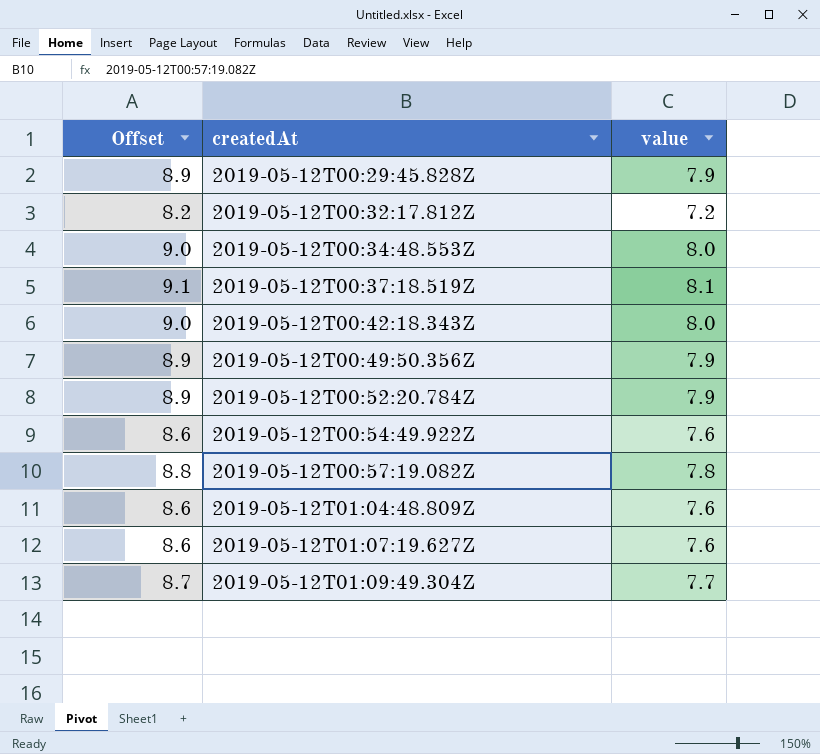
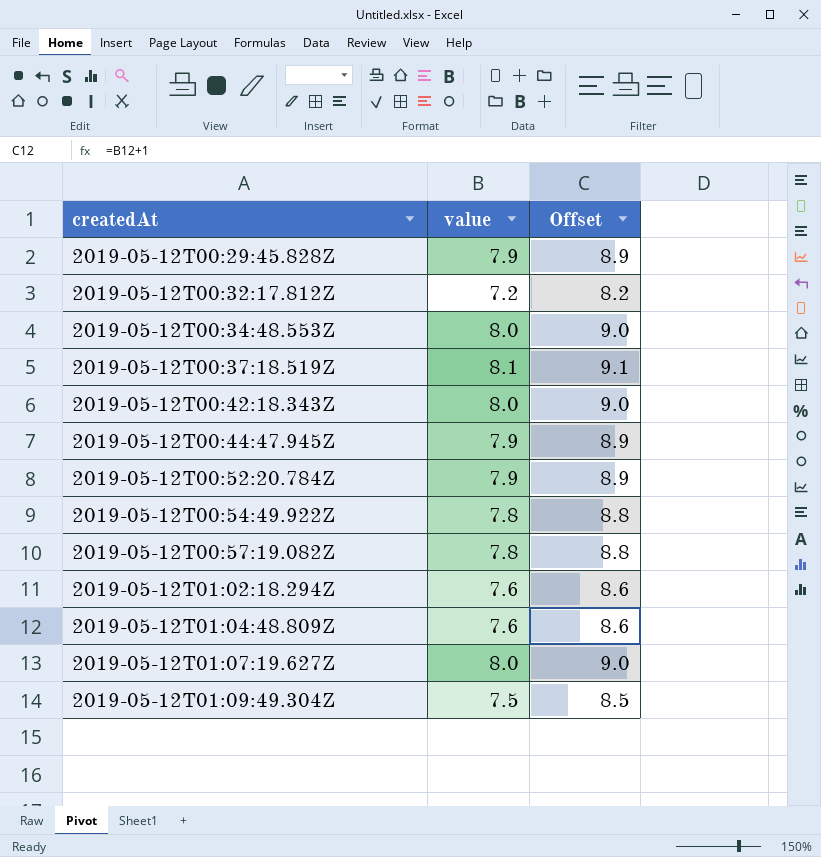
column Offset | position: 1 -> 3
row 2019-05-12T00:49:50.356Z: 8.9 | 7.9 -> none
row 2019-05-12T00:44:47.945Z: none -> 7.9 | 8.9
2019-05-12T00:54:49.922Z | value: 7.6 -> 7.8
2019-05-12T00:54:49.922Z | Offset: 8.6 -> 8.8
row 2019-05-12T01:02:18.294Z: none -> 7.6 | 8.6
2019-05-12T01:07:19.627Z | value: 7.6 -> 8.0
2019-05-12T01:07:19.627Z | Offset: 8.6 -> 9.0
2019-05-12T01:09:49.304Z | value: 7.7 -> 7.5
2019-05-12T01:09:49.304Z | Offset: 8.7 -> 8.5

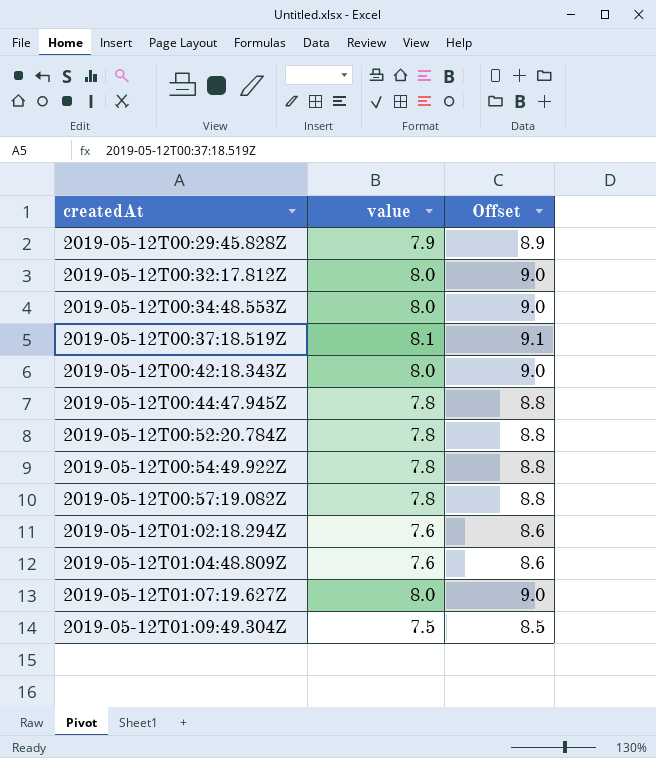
2019-05-12T00:32:17.812Z | value: 7.2 -> 8.0
2019-05-12T00:32:17.812Z | Offset: 8.2 -> 9.0
2019-05-12T00:44:47.945Z | value: 7.9 -> 7.8
2019-05-12T00:44:47.945Z | Offset: 8.9 -> 8.8
2019-05-12T00:52:20.784Z | value: 7.9 -> 7.8
2019-05-12T00:52:20.784Z | Offset: 8.9 -> 8.8

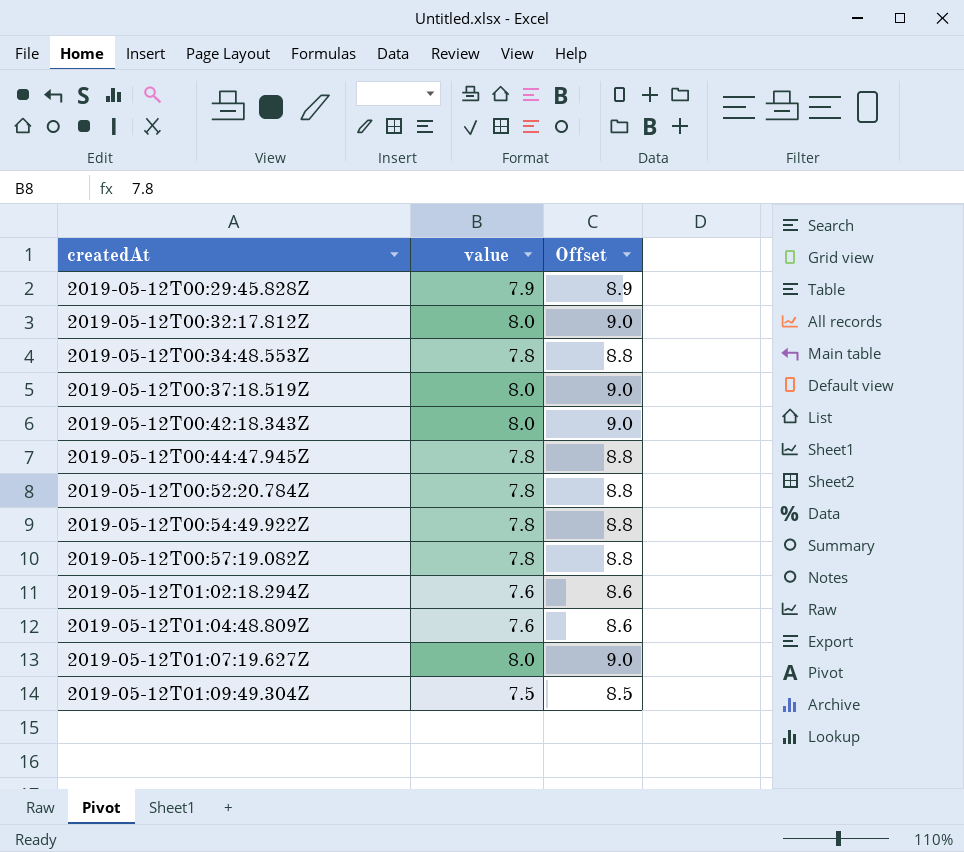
2019-05-12T00:34:48.553Z | value: 8.0 -> 7.8
2019-05-12T00:34:48.553Z | Offset: 9.0 -> 8.8
2019-05-12T00:37:18.519Z | value: 8.1 -> 8.0
2019-05-12T00:37:18.519Z | Offset: 9.1 -> 9.0

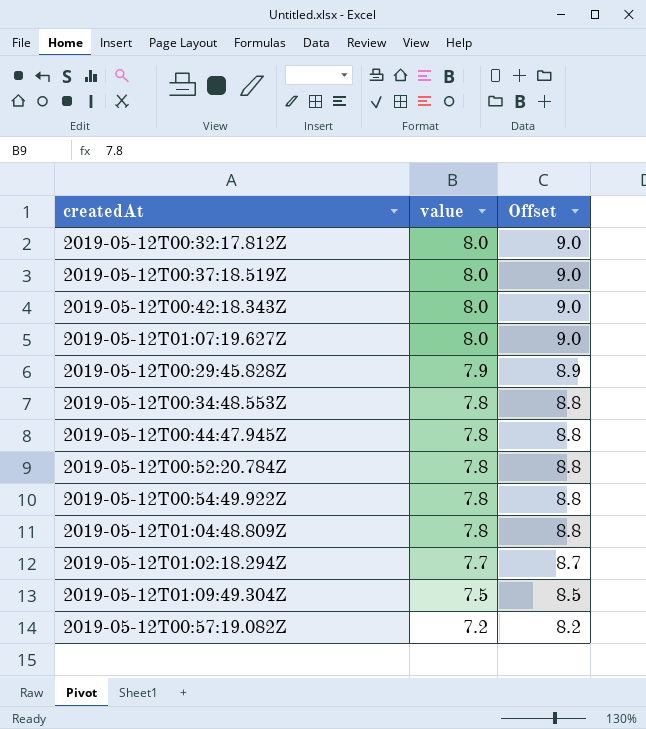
row order: createdAt ascending -> value descending
2019-05-12T01:04:48.809Z | value: 7.6 -> 7.8
2019-05-12T01:04:48.809Z | Offset: 8.6 -> 8.8
2019-05-12T01:02:18.294Z | value: 7.6 -> 7.7
2019-05-12T01:02:18.294Z | Offset: 8.6 -> 8.7
2019-05-12T00:57:19.082Z | value: 7.8 -> 7.2
2019-05-12T00:57:19.082Z | Offset: 8.8 -> 8.2

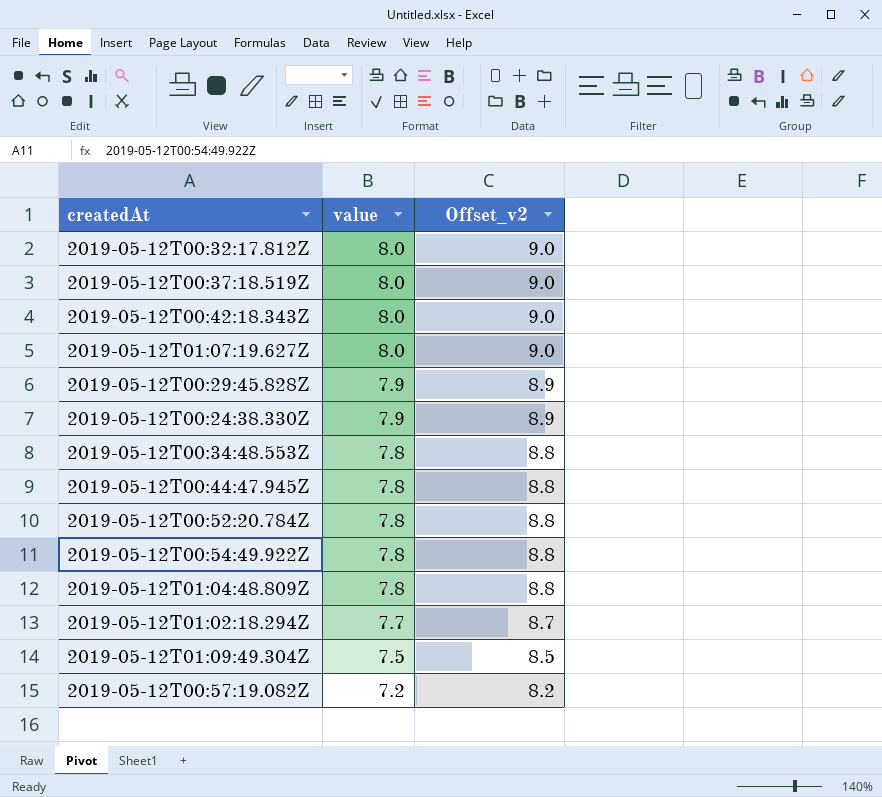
column name: Offset -> Offset_v2
row 2019-05-12T00:24:38.330Z: none -> 7.9 | 8.9

